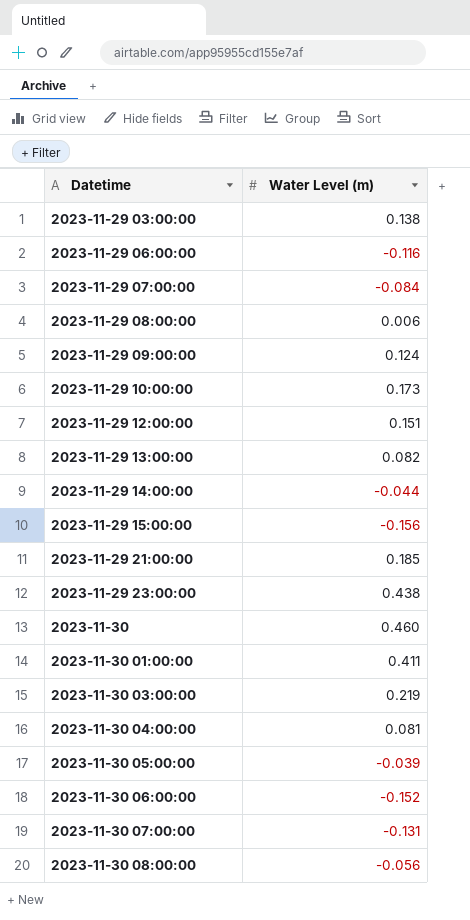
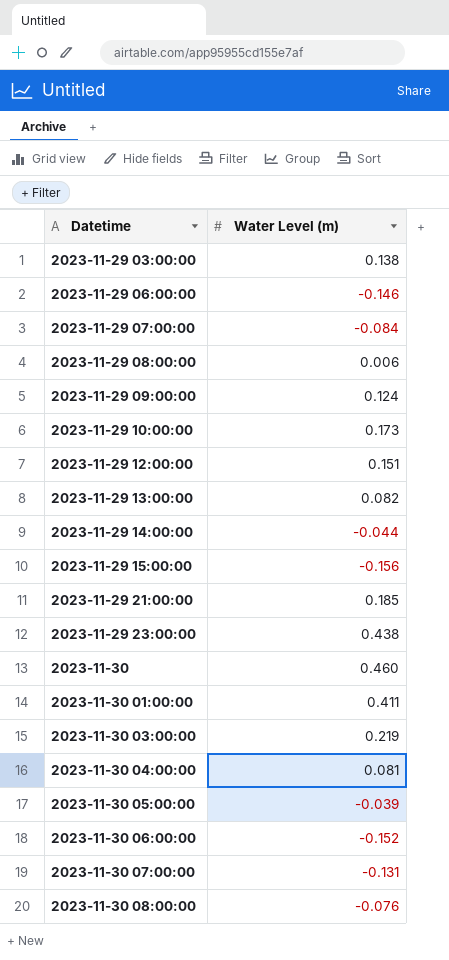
2023-11-29 06:00:00 | Water Level (m): -0.116 -> -0.146
2023-11-30 08:00:00 | Water Level (m): -0.056 -> -0.076

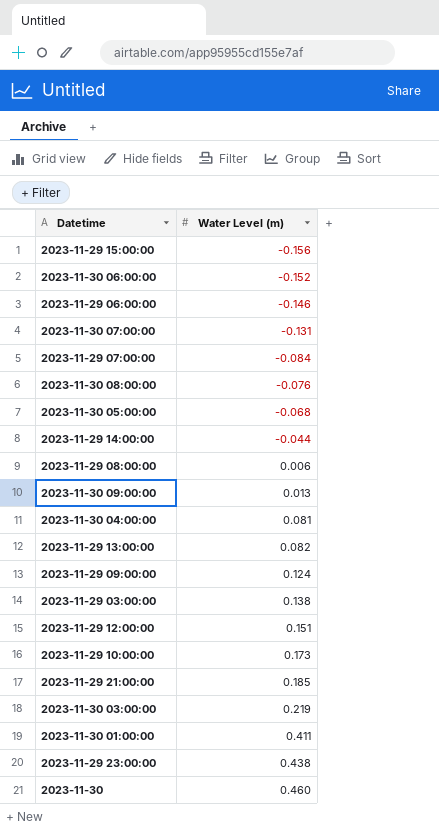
row order: Datetime ascending -> Water Level (m) ascending
2023-11-30 05:00:00 | Water Level (m): -0.039 -> -0.068
row 2023-11-30 09:00:00: none -> 0.013

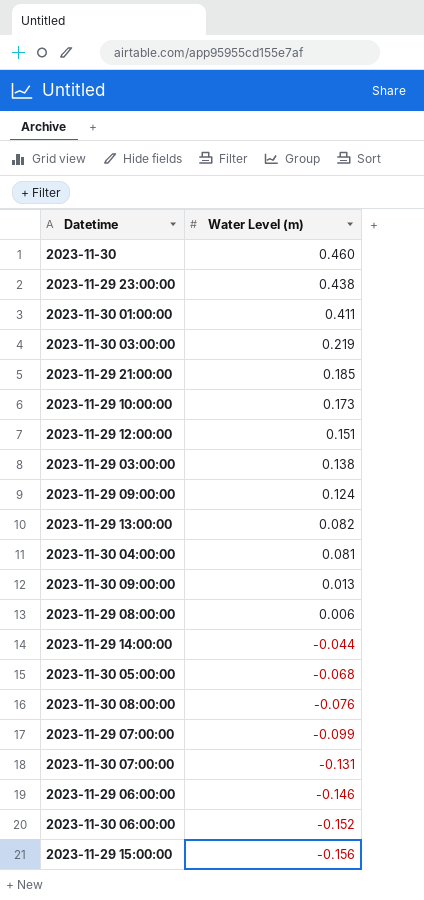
row order: Water Level (m) ascending -> Water Level (m) descending
2023-11-29 07:00:00 | Water Level (m): -0.084 -> -0.099

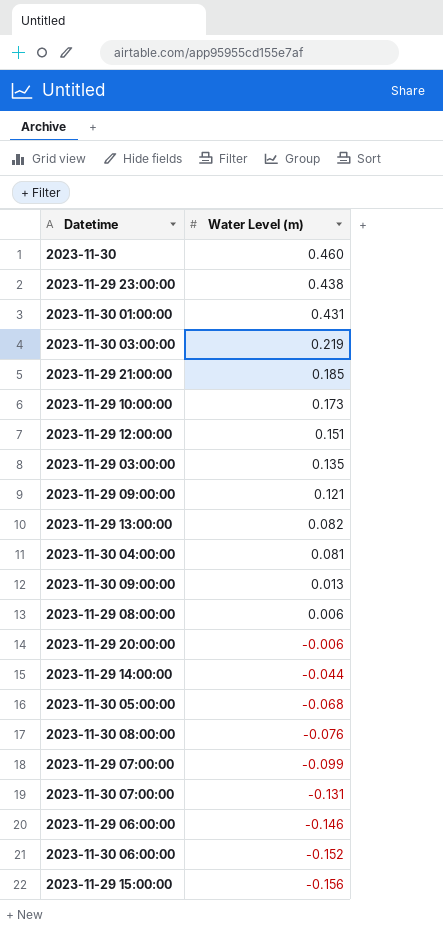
2023-11-30 01:00:00 | Water Level (m): 0.411 -> 0.431
2023-11-29 03:00:00 | Water Level (m): 0.138 -> 0.135
2023-11-29 09:00:00 | Water Level (m): 0.124 -> 0.121
row 2023-11-29 20:00:00: none -> -0.006

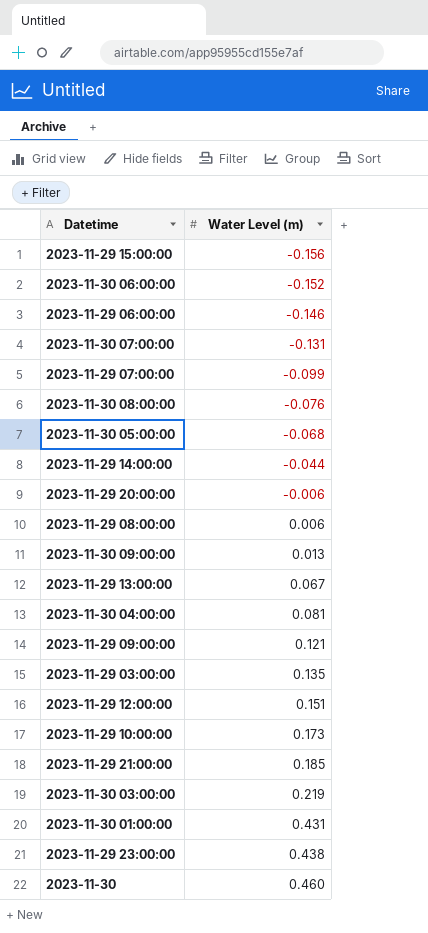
row order: Water Level (m) descending -> Water Level (m) ascending
2023-11-29 13:00:00 | Water Level (m): 0.082 -> 0.067

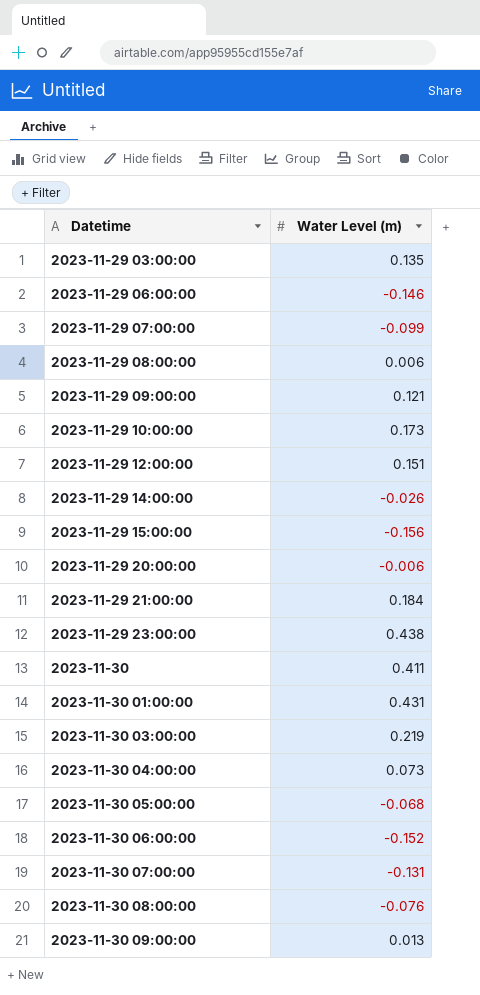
row order: Water Level (m) ascending -> Datetime ascending
row 2023-11-29 13:00:00: 0.067 -> none
2023-11-29 14:00:00 | Water Level (m): -0.044 -> -0.026
2023-11-29 21:00:00 | Water Level (m): 0.185 -> 0.184
2023-11-30 | Water Level (m): 0.460 -> 0.411
2023-11-30 04:00:00 | Water Level (m): 0.081 -> 0.073

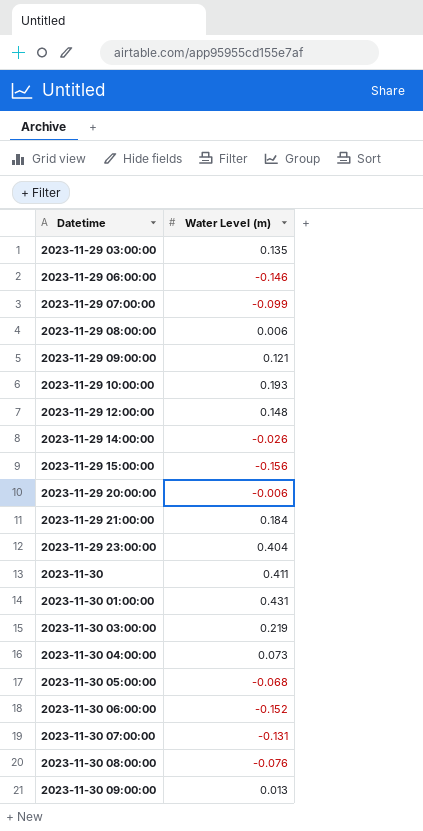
2023-11-29 10:00:00 | Water Level (m): 0.173 -> 0.193
2023-11-29 12:00:00 | Water Level (m): 0.151 -> 0.148
2023-11-29 23:00:00 | Water Level (m): 0.438 -> 0.404

